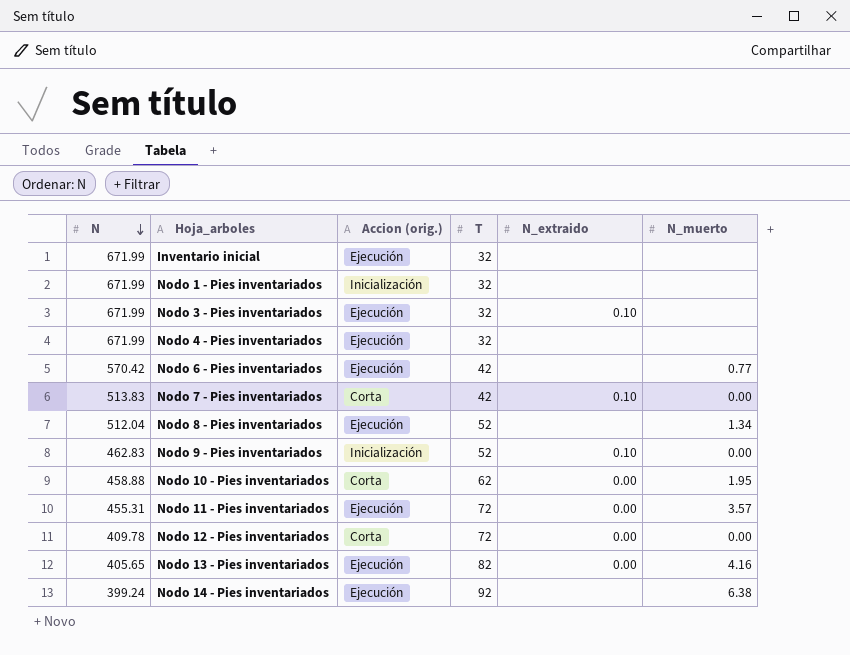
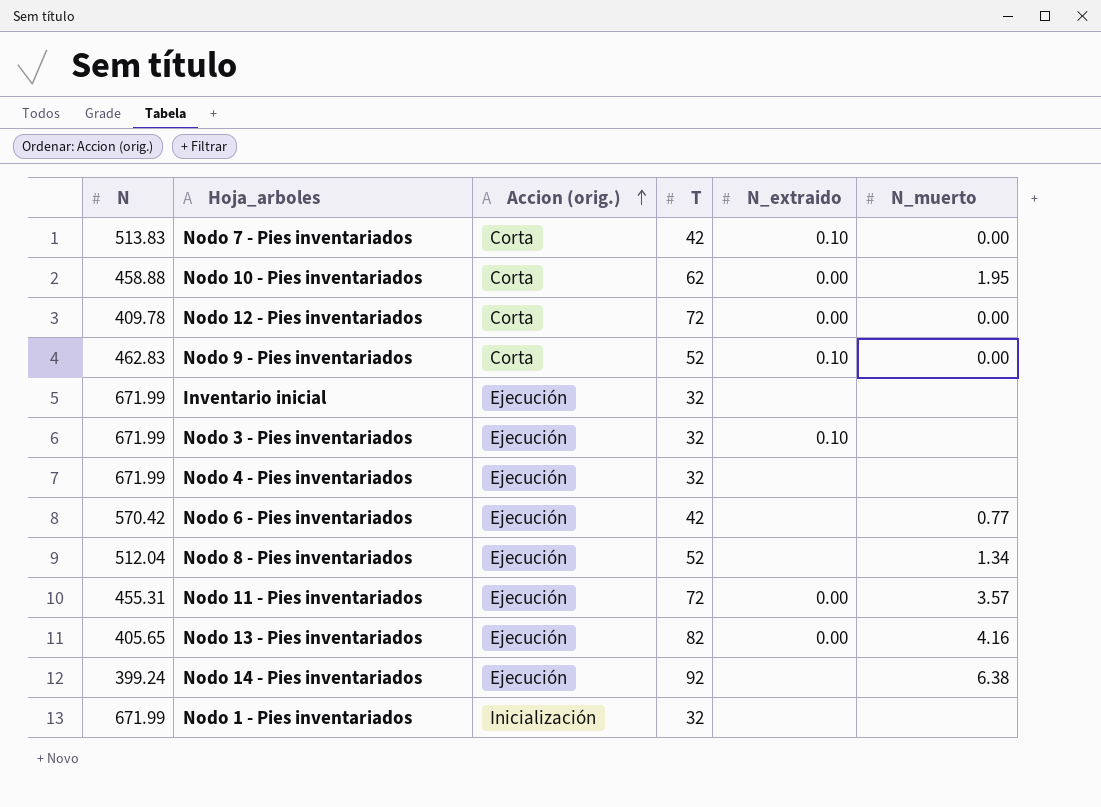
row order: N descending -> Accion (orig.) ascending
Nodo 9 - Pies inventariados | Accion (orig.): Inicialización -> Corta

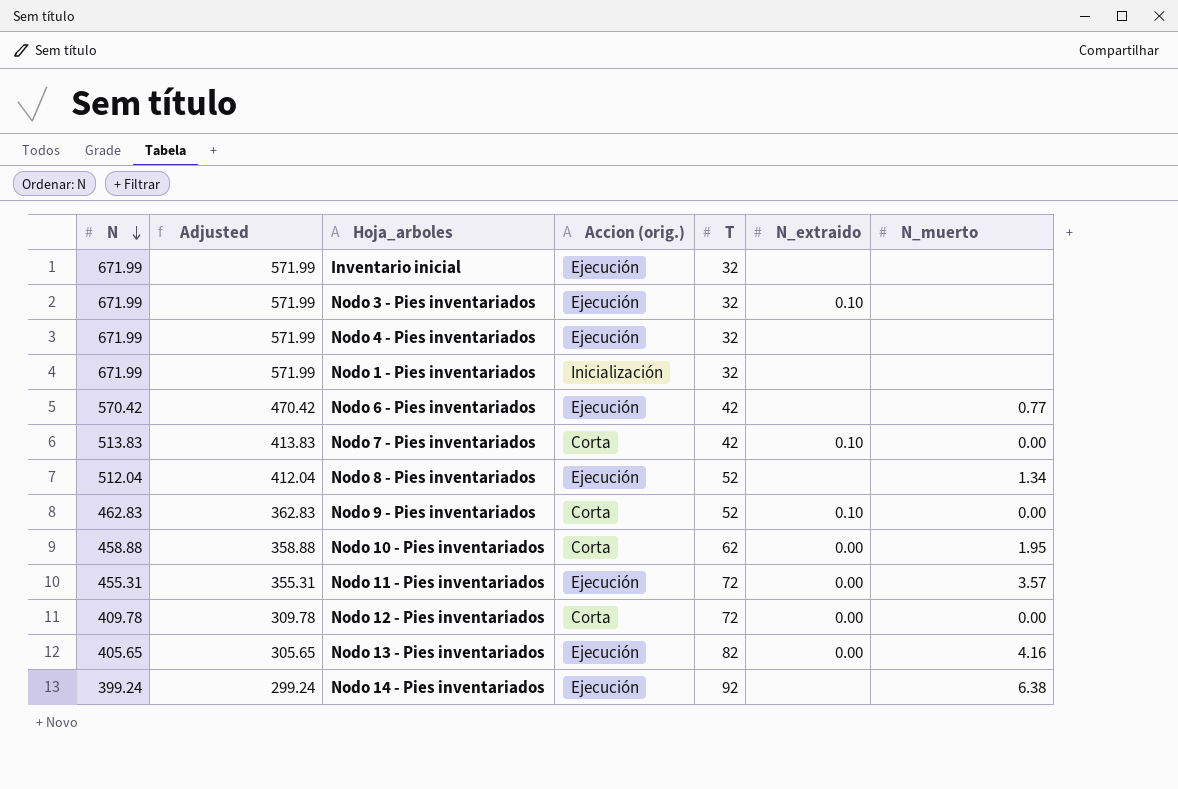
row order: Accion (orig.) ascending -> N descending
column Adjusted | formula: none -> [N] - 100

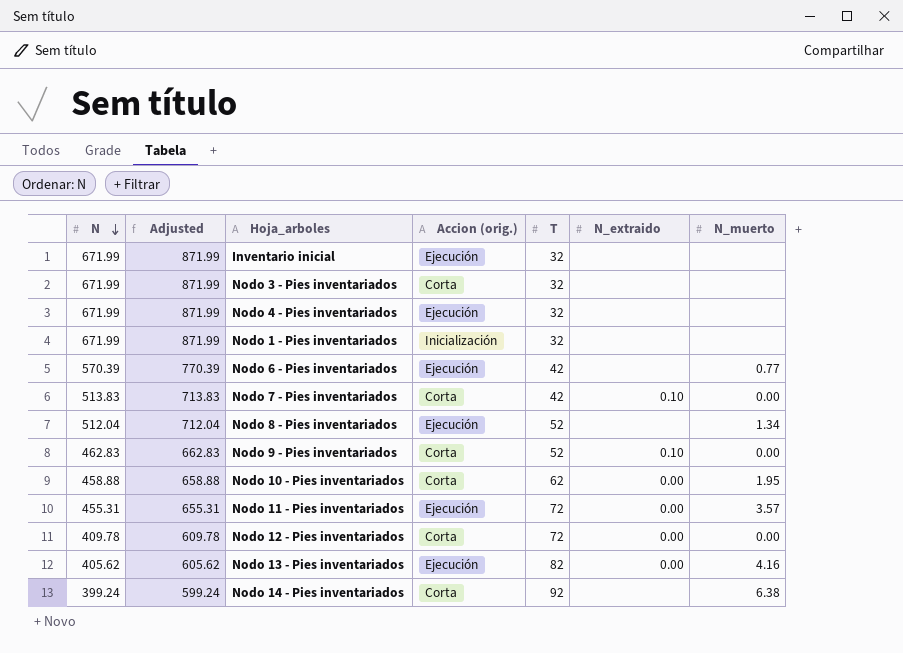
column Adjusted | formula: [N] - 100 -> [N] + 200
Nodo 3 - Pies inventariados | Accion (orig.): Ejecución -> Corta
Nodo 3 - Pies inventariados | N_extraido: 0.10 -> none
Nodo 6 - Pies inventariados | N: 570.42 -> 570.39
Nodo 13 - Pies inventariados | N: 405.65 -> 405.62
Nodo 14 - Pies inventariados | Accion (orig.): Ejecución -> Corta

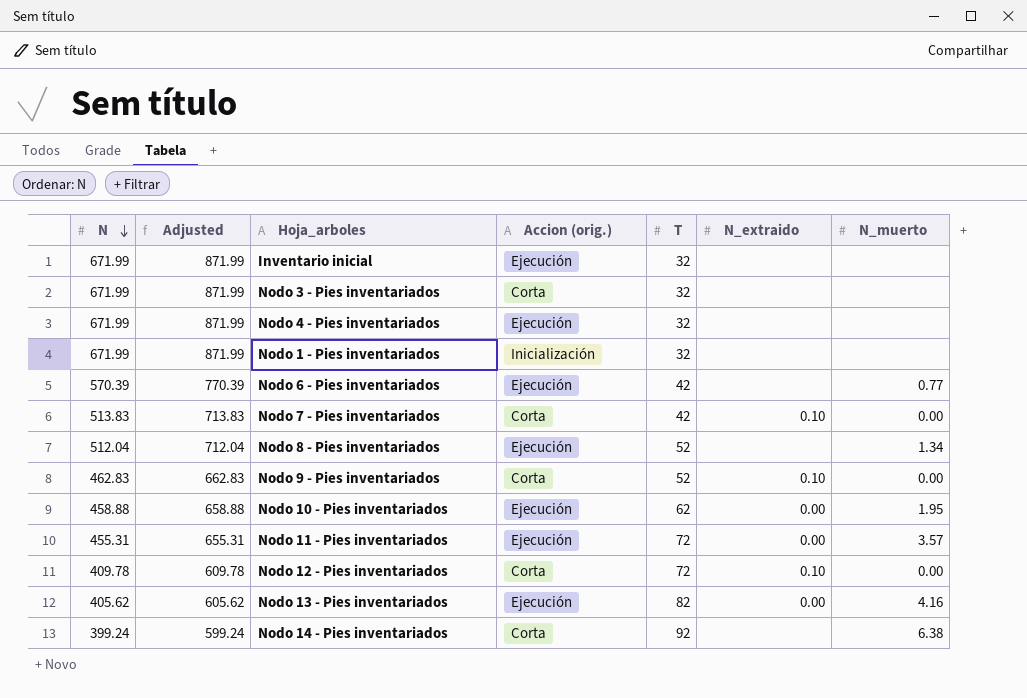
Nodo 10 - Pies inventariados | Accion (orig.): Corta -> Ejecución
Nodo 12 - Pies inventariados | N_extraido: 0.00 -> 0.10

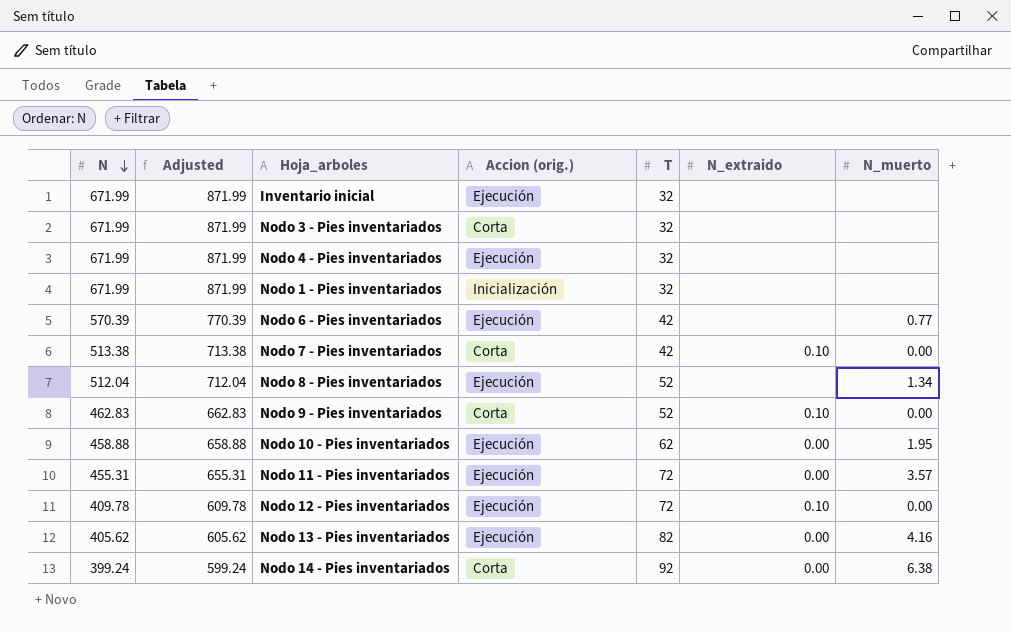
Nodo 7 - Pies inventariados | N: 513.83 -> 513.38
Nodo 7 - Pies inventariados | Adjusted: 713.83 -> 713.38
Nodo 12 - Pies inventariados | Accion (orig.): Corta -> Ejecución
Nodo 14 - Pies inventariados | N_extraido: none -> 0.00

